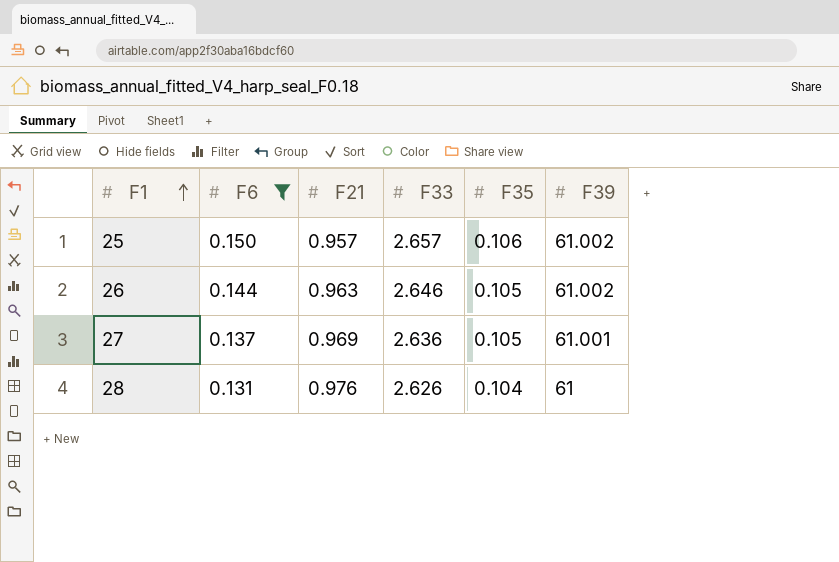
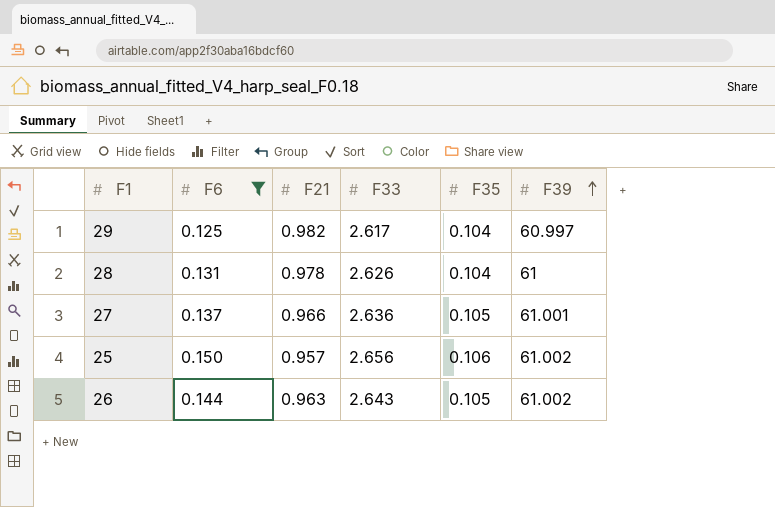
row order: F1 ascending -> F39 ascending
row 29: none -> 0.125 | 0.982 | 2.617 | 0.104 | 60.997
28 | F21: 0.976 -> 0.978
27 | F21: 0.969 -> 0.966
25 | F33: 2.657 -> 2.656
26 | F33: 2.646 -> 2.643

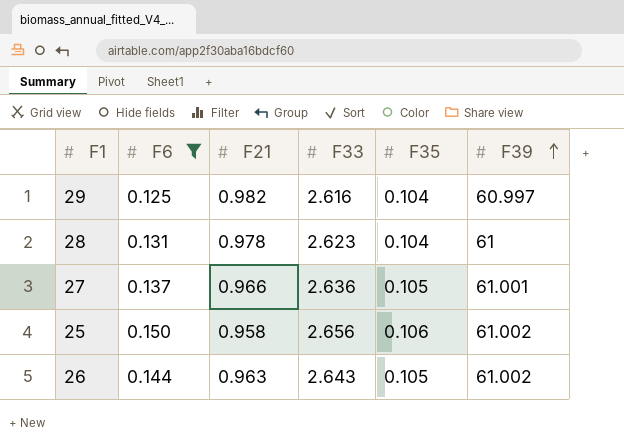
29 | F33: 2.617 -> 2.616
28 | F33: 2.626 -> 2.623
25 | F21: 0.957 -> 0.958

